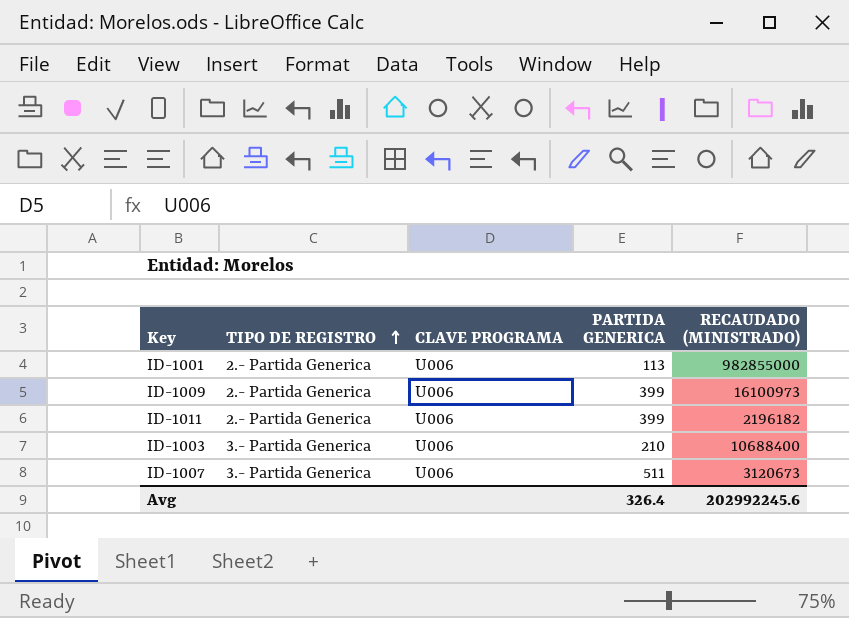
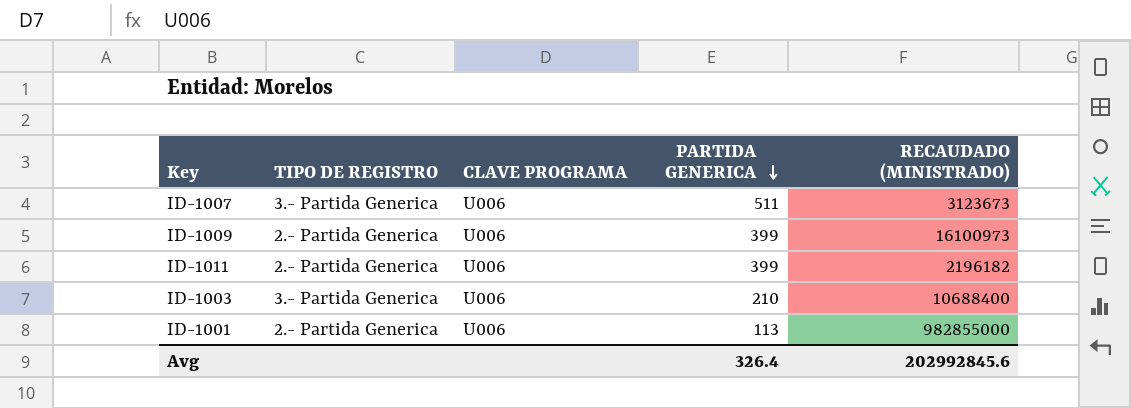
row order: TIPO DE REGISTRO ascending -> PARTIDA GENERICA descending
ID-1007 | RECAUDADO (MINISTRADO): 3120673 -> 3123673
Avg | RECAUDADO (MINISTRADO): 202992245.6 -> 202992845.6

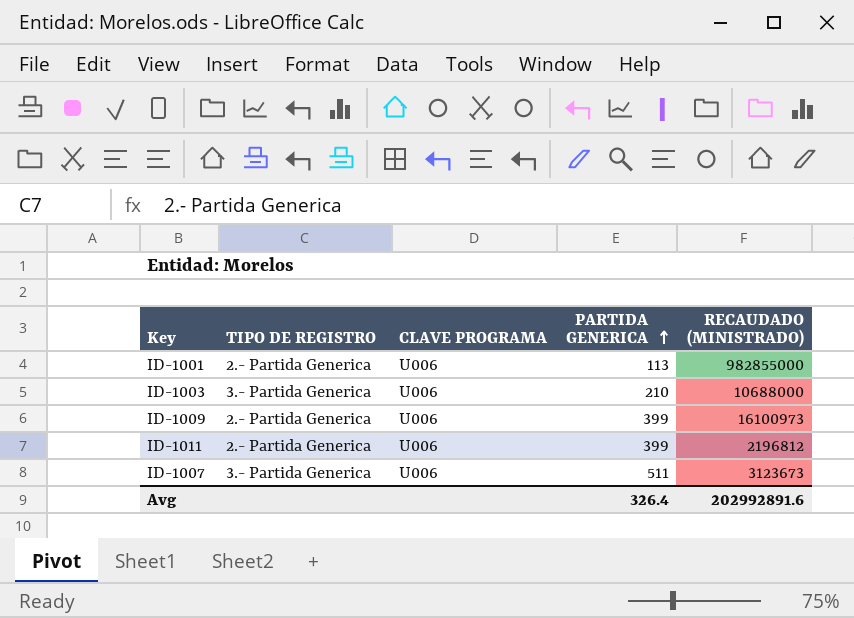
row order: PARTIDA GENERICA descending -> PARTIDA GENERICA ascending
ID-1003 | RECAUDADO (MINISTRADO): 10688400 -> 10688000
ID-1011 | RECAUDADO (MINISTRADO): 2196182 -> 2196812
Avg | RECAUDADO (MINISTRADO): 202992845.6 -> 202992891.6

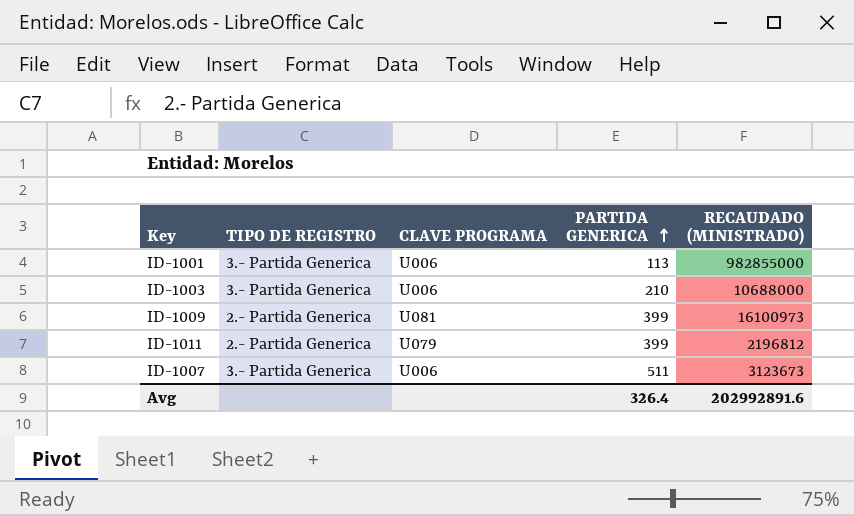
ID-1001 | TIPO DE REGISTRO: 2.- Partida Generica -> 3.- Partida Generica
ID-1009 | CLAVE PROGRAMA: U006 -> U081
ID-1011 | CLAVE PROGRAMA: U006 -> U079

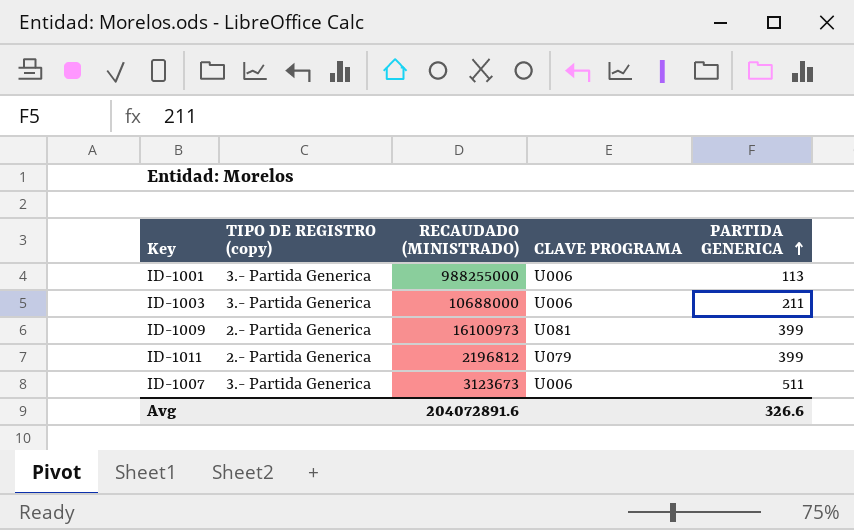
column name: TIPO DE REGISTRO -> TIPO DE REGISTRO (copy)
column RECAUDADO (MINISTRADO) | position: 5 -> 3
ID-1001 | RECAUDADO (MINISTRADO): 982855000 -> 988255000
ID-1003 | PARTIDA GENERICA: 210 -> 211
Avg | RECAUDADO (MINISTRADO): 202992891.6 -> 204072891.6
Avg | PARTIDA GENERICA: 326.4 -> 326.6

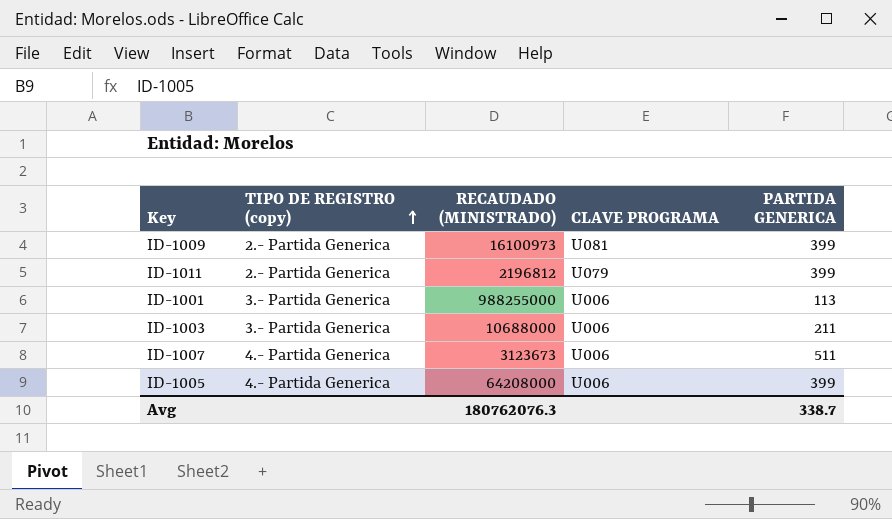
row order: PARTIDA GENERICA ascending -> TIPO DE REGISTRO (copy) ascending
ID-1007 | TIPO DE REGISTRO (copy): 3.- Partida Generica -> 4.- Partida Generica
row ID-1005: none -> 4.- Partida Generica | 64208000 | U006 | 399
Avg | RECAUDADO (MINISTRADO): 204072891.6 -> 180762076.3
Avg | PARTIDA GENERICA: 326.6 -> 338.7

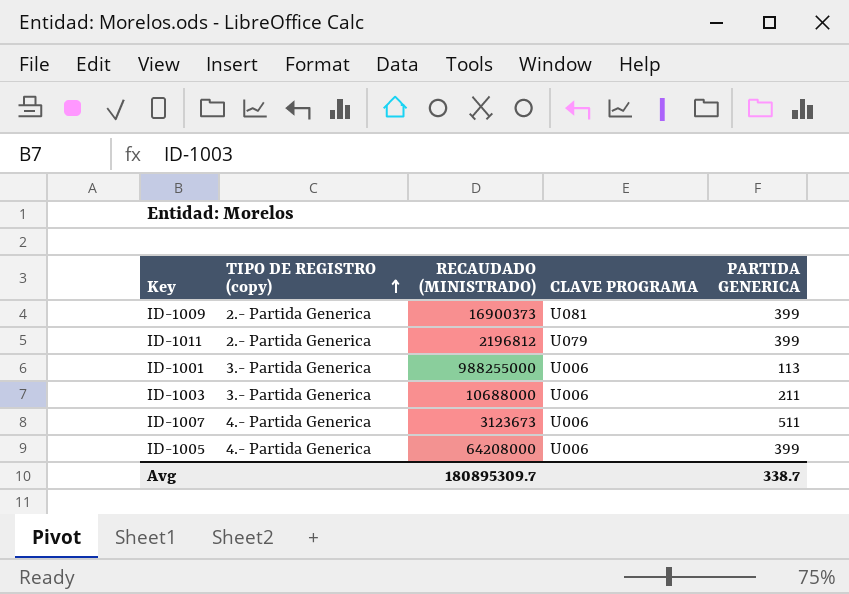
ID-1009 | RECAUDADO (MINISTRADO): 16100973 -> 16900373
Avg | RECAUDADO (MINISTRADO): 180762076.3 -> 180895309.7

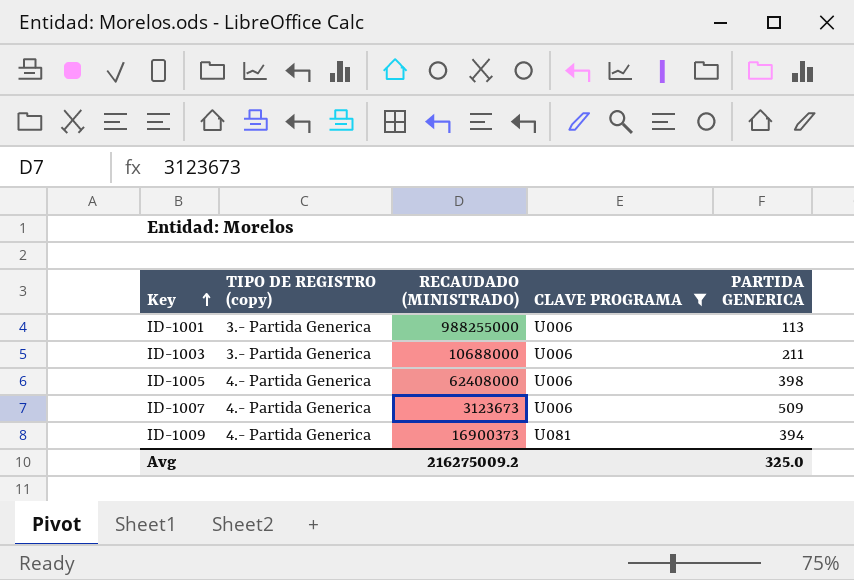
filter: none -> CLAVE PROGRAMA != U079
row order: TIPO DE REGISTRO (copy) ascending -> Key ascending
ID-1005 | RECAUDADO (MINISTRADO): 64208000 -> 62408000
ID-1005 | PARTIDA GENERICA: 399 -> 398
ID-1007 | PARTIDA GENERICA: 511 -> 509
ID-1009 | TIPO DE REGISTRO (copy): 2.- Partida Generica -> 4.- Partida Generica
ID-1009 | PARTIDA GENERICA: 399 -> 394
Avg | RECAUDADO (MINISTRADO): 180895309.7 -> 216275009.2
Avg | PARTIDA GENERICA: 338.7 -> 325.0

